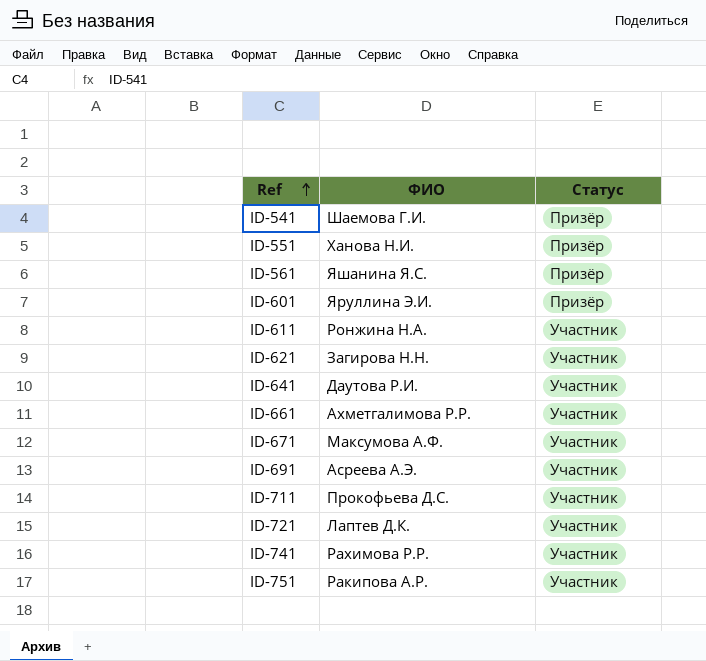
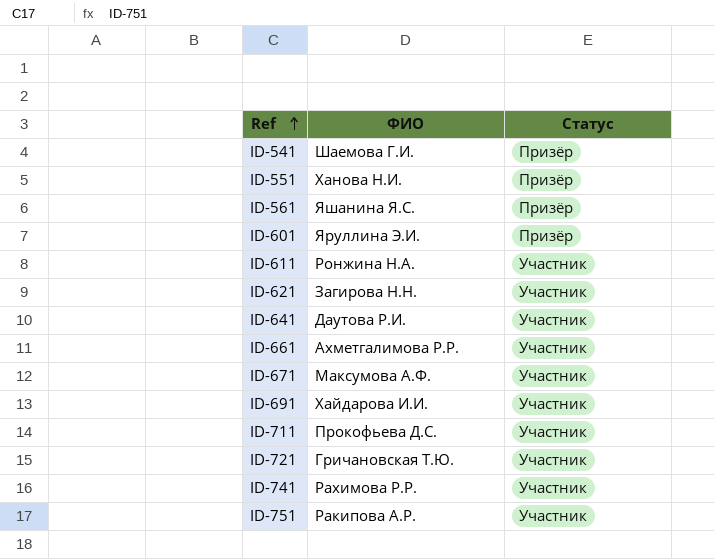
ID-691 | ФИО: Асреева А.Э. -> Хайдарова И.И.
ID-721 | ФИО: Лаптев Д.К. -> Гричановская Т.Ю.

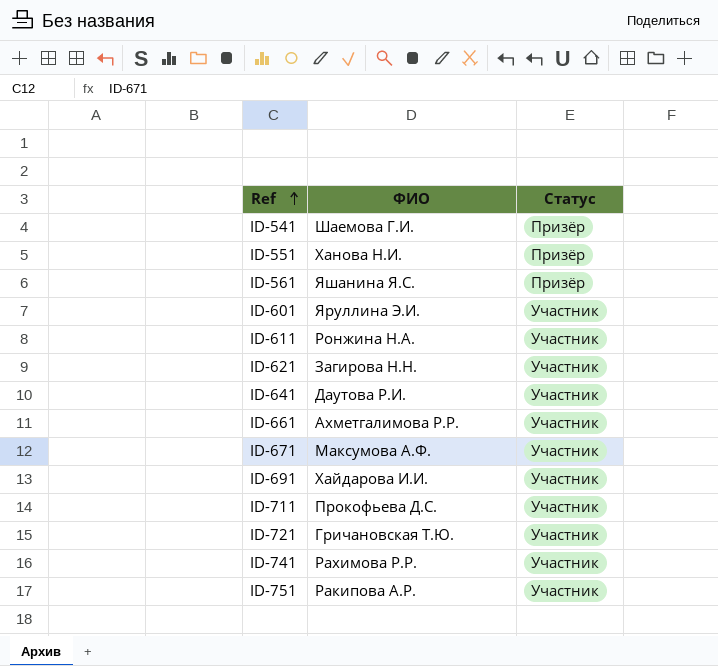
ID-601 | Статус: Призёр -> Участник

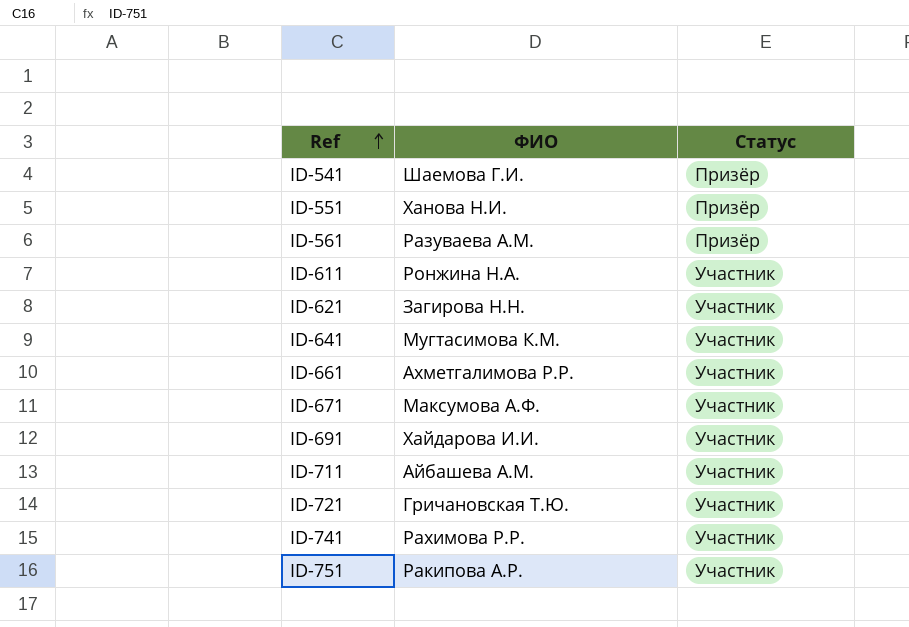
row ID-601: Яруллина Э.И. | Участник -> none
ID-561 | ФИО: Яшанина Я.С. -> Разуваева А.М.
ID-641 | ФИО: Даутова Р.И. -> Мугтасимова К.М.
ID-711 | ФИО: Прокофьева Д.С. -> Айбашева А.М.

